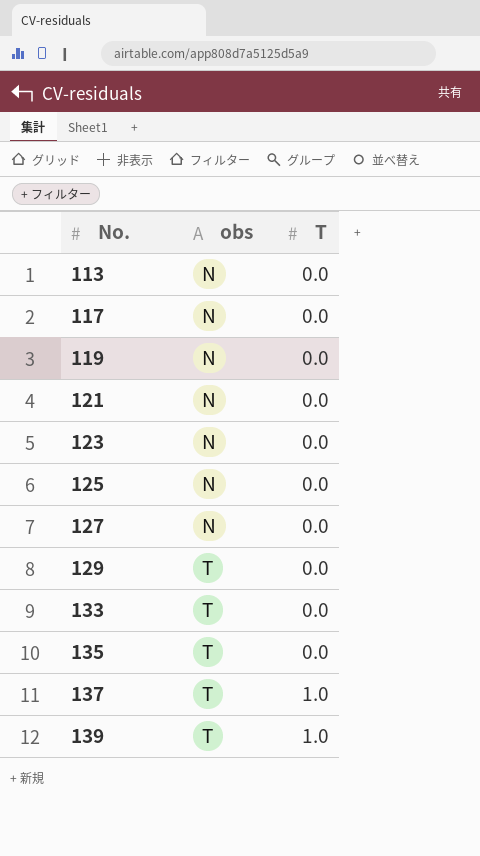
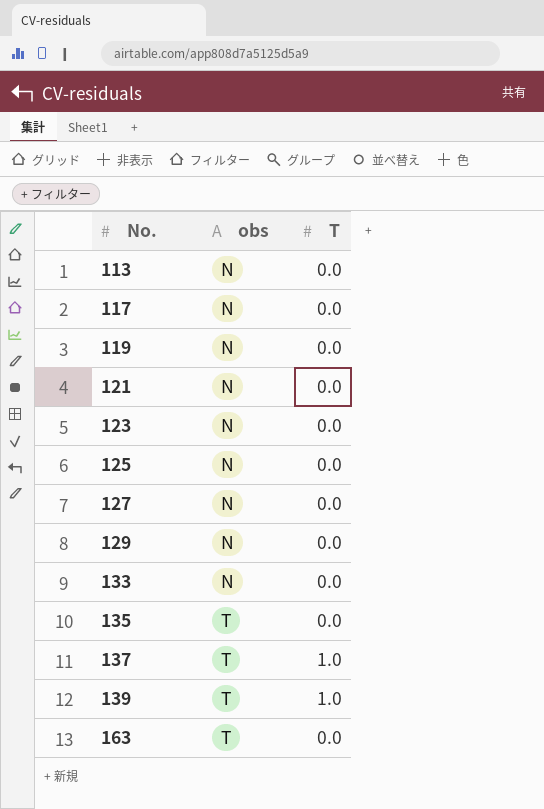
129 | obs: T -> N
133 | obs: T -> N
row 163: none -> T | 0.0

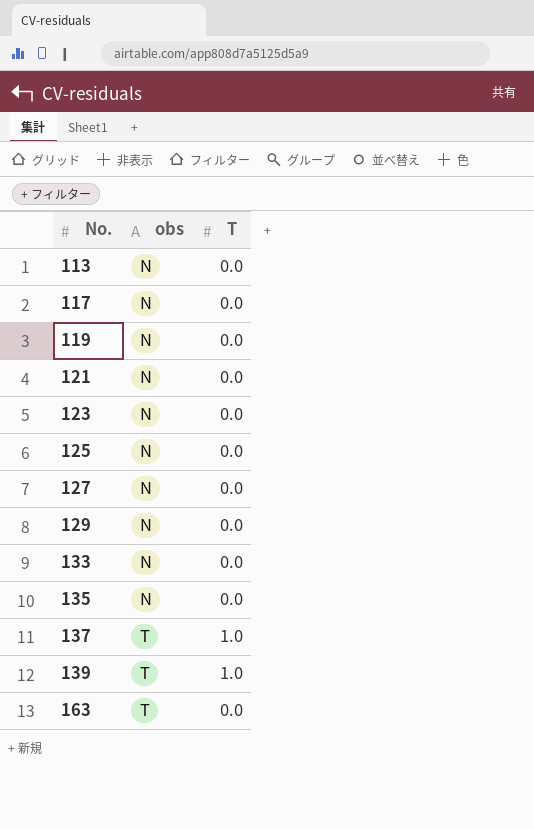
135 | obs: T -> N

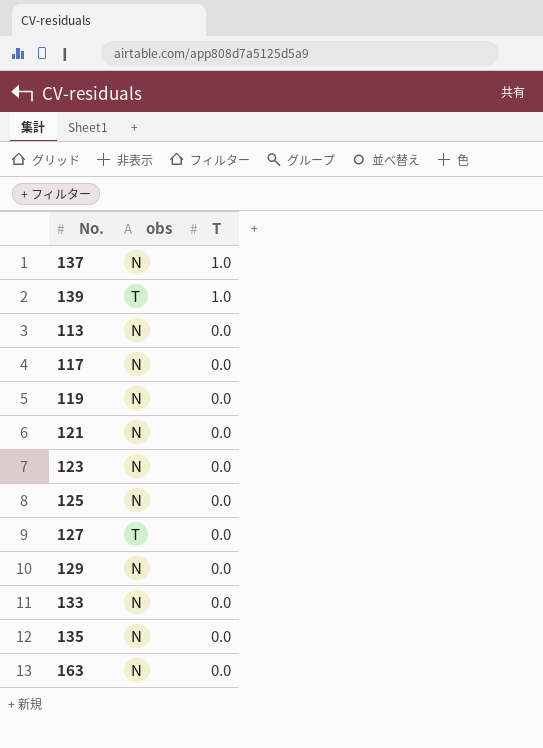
row order: No. ascending -> T descending
137 | obs: T -> N
127 | obs: N -> T
163 | obs: T -> N

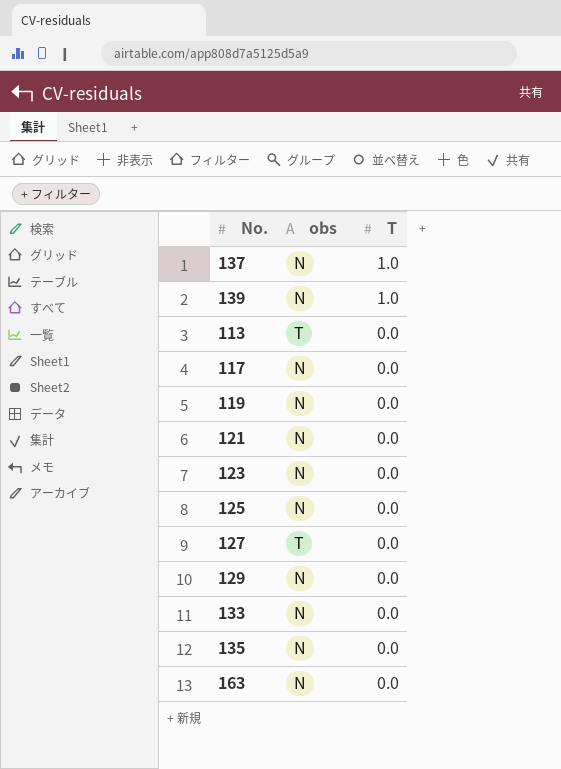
139 | obs: T -> N
113 | obs: N -> T

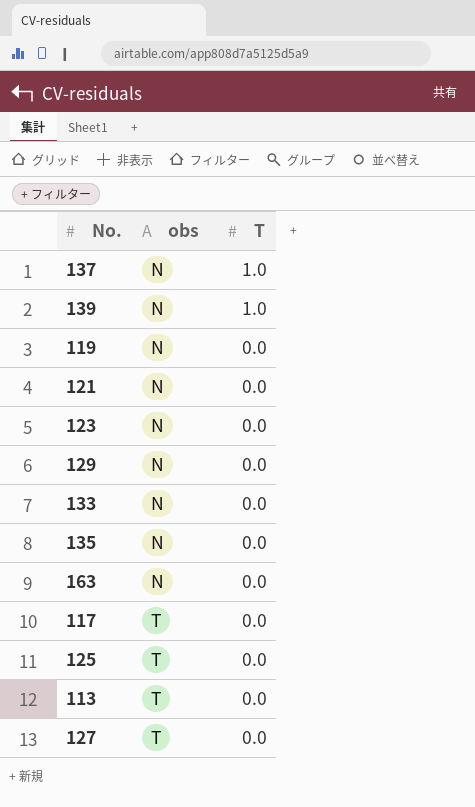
row order: T descending -> obs ascending
117 | obs: N -> T
125 | obs: N -> T

